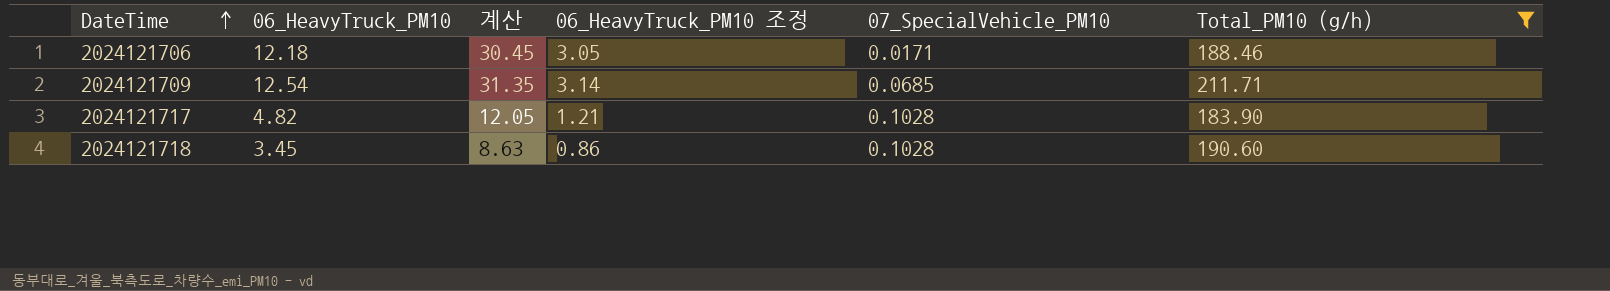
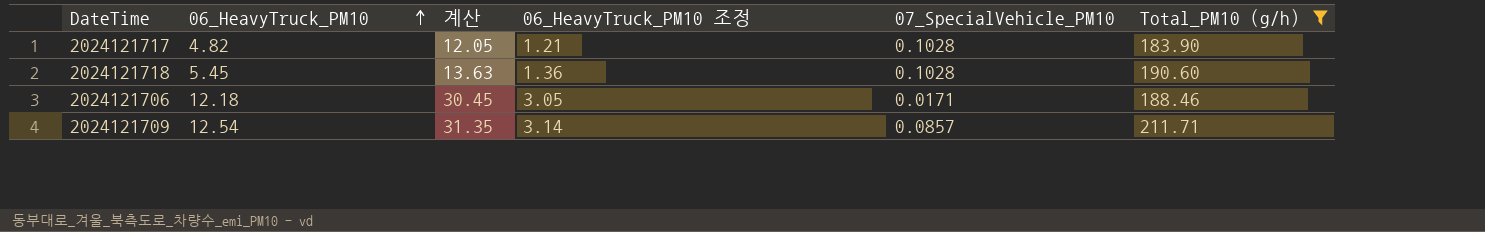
row order: DateTime ascending -> 06_HeavyTruck_PM10 ascending
2024121718 | 06_HeavyTruck_PM10: 3.45 -> 5.45
2024121718 | 계산: 8.63 -> 13.63
2024121718 | 06_HeavyTruck_PM10 조정: 0.86 -> 1.36
2024121709 | 07_SpecialVehicle_PM10: 0.0685 -> 0.0857

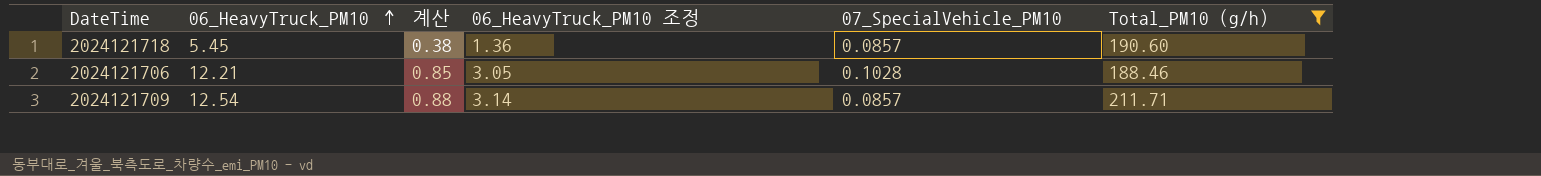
column 계산 | formula: [06_HeavyTruck_PM10] * 2.5 -> [06_HeavyTruck_PM10] * 0.07
row 2024121717: 4.82 | 12.05 | 1.21 | 0.1028 | 183.90 -> none
2024121718 | 07_SpecialVehicle_PM10: 0.1028 -> 0.0857
2024121706 | 06_HeavyTruck_PM10: 12.18 -> 12.21
2024121706 | 07_SpecialVehicle_PM10: 0.0171 -> 0.1028

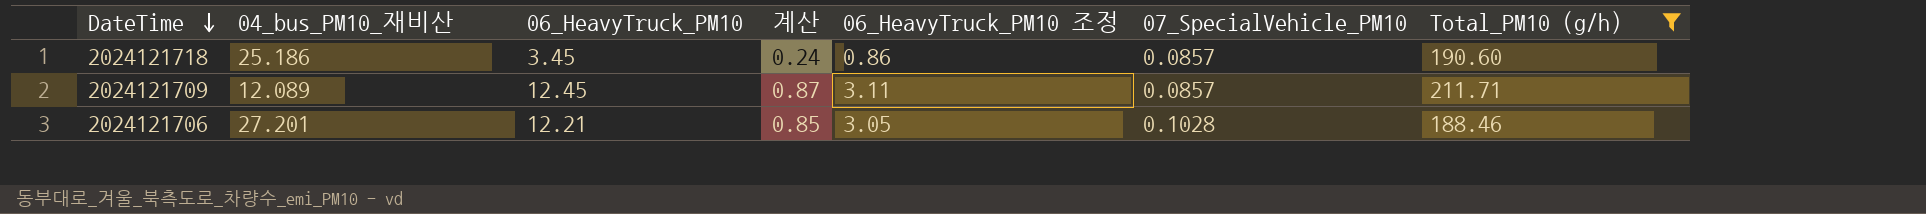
row order: 06_HeavyTruck_PM10 ascending -> DateTime descending
column 04_bus_PM10_재비산 | position: none -> 2
2024121718 | 06_HeavyTruck_PM10: 5.45 -> 3.45
2024121718 | 계산: 0.38 -> 0.24
2024121718 | 06_HeavyTruck_PM10 조정: 1.36 -> 0.86
2024121709 | 06_HeavyTruck_PM10: 12.54 -> 12.45
2024121709 | 계산: 0.88 -> 0.87
2024121709 | 06_HeavyTruck_PM10 조정: 3.14 -> 3.11

